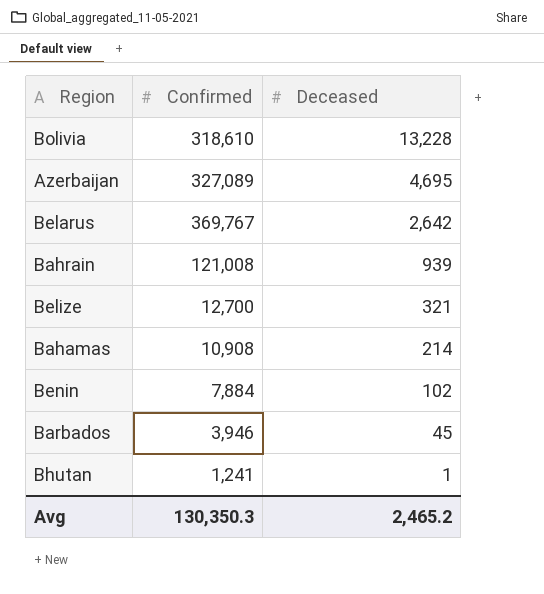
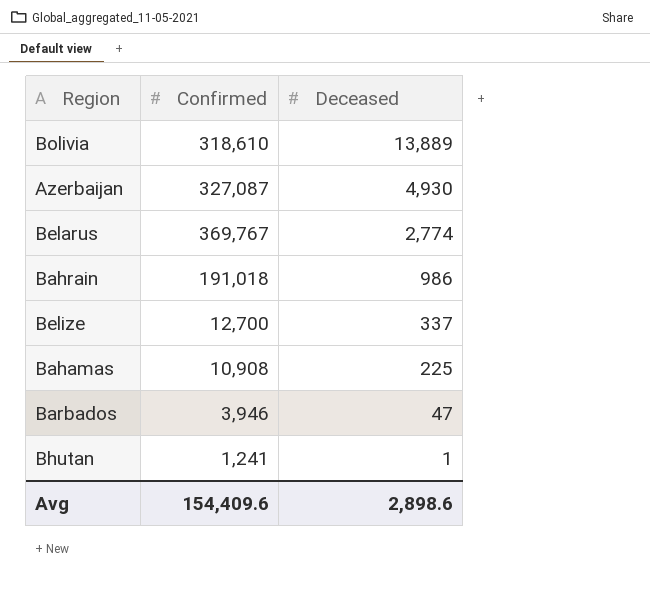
row Benin: 7,884 | 102 -> none
Bolivia | Deceased: 13,228 -> 13,889
Azerbaijan | Confirmed: 327,089 -> 327,087
Azerbaijan | Deceased: 4,695 -> 4,930
Belarus | Deceased: 2,642 -> 2,774
Bahrain | Confirmed: 121,008 -> 191,018
Bahrain | Deceased: 939 -> 986
Belize | Deceased: 321 -> 337
Bahamas | Deceased: 214 -> 225
Barbados | Deceased: 45 -> 47
Avg | Confirmed: 130,350.3 -> 154,409.6
Avg | Deceased: 2,465.2 -> 2,898.6

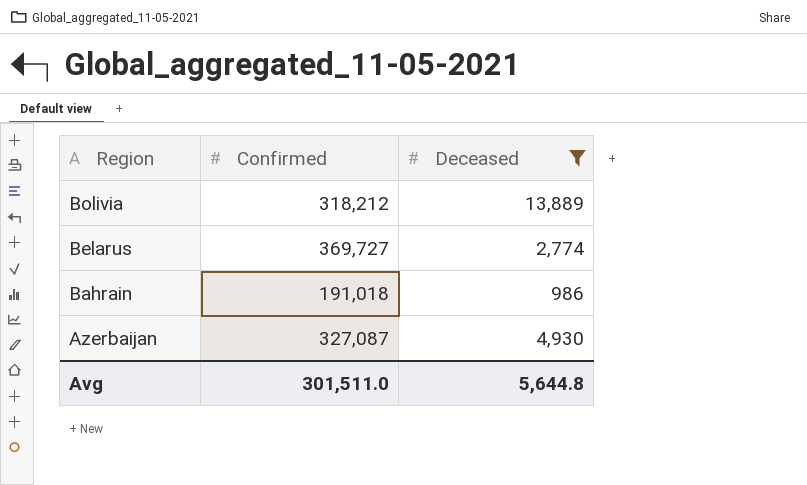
filter: none -> Deceased >= 986
row order: Deceased descending -> Region descending
Bolivia | Confirmed: 318,610 -> 318,212
Belarus | Confirmed: 369,767 -> 369,727
Avg | Confirmed: 154,409.6 -> 301,511.0
Avg | Deceased: 2,898.6 -> 5,644.8

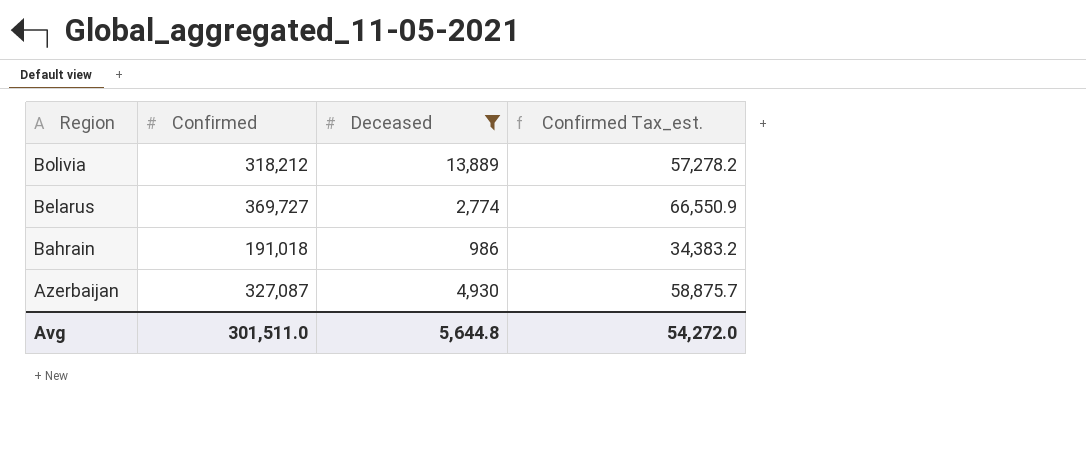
column Confirmed Tax_est. | formula: none -> [Confirmed] * 0.18

